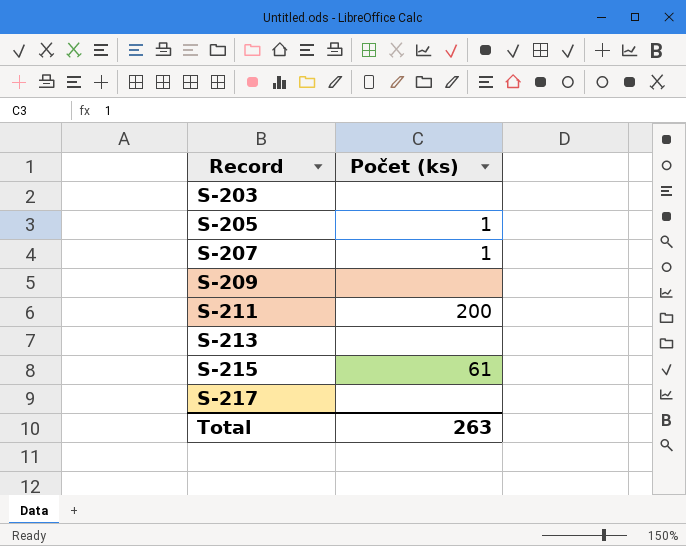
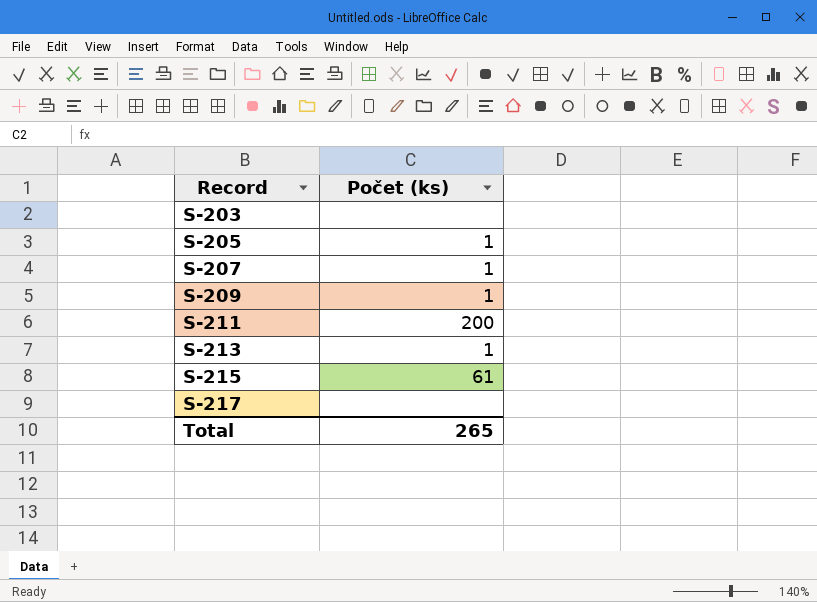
S-209 | Počet (ks): none -> 1
S-213 | Počet (ks): none -> 1
Total | Počet (ks): 263 -> 265

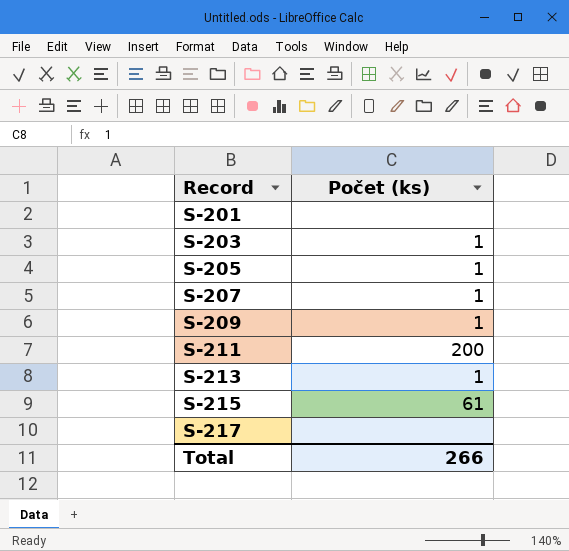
row S-201: none -> none
S-203 | Počet (ks): none -> 1
Total | Počet (ks): 265 -> 266

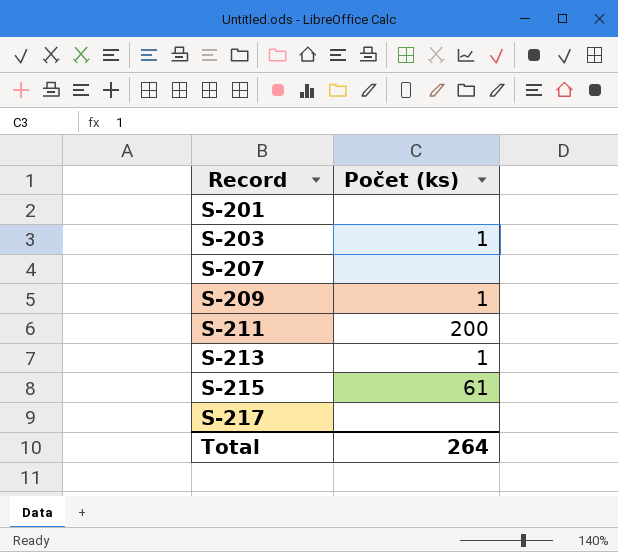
row S-205: 1 -> none
S-207 | Počet (ks): 1 -> none
Total | Počet (ks): 266 -> 264

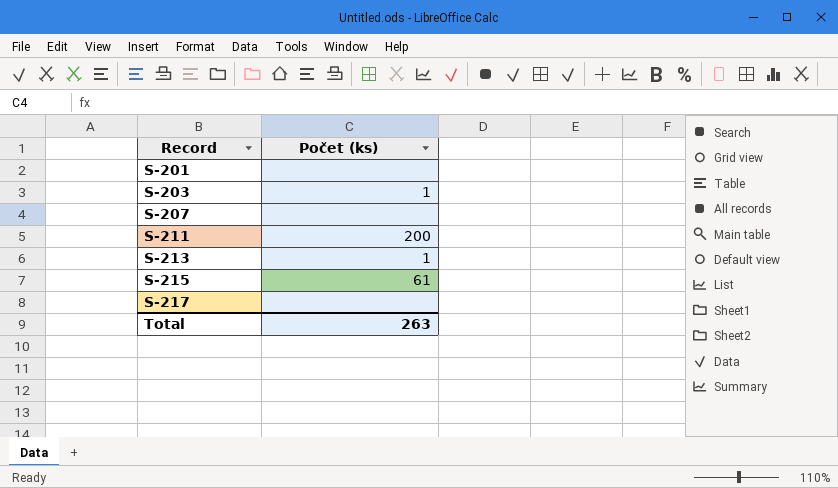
row S-209: 1 -> none
Total | Počet (ks): 264 -> 263

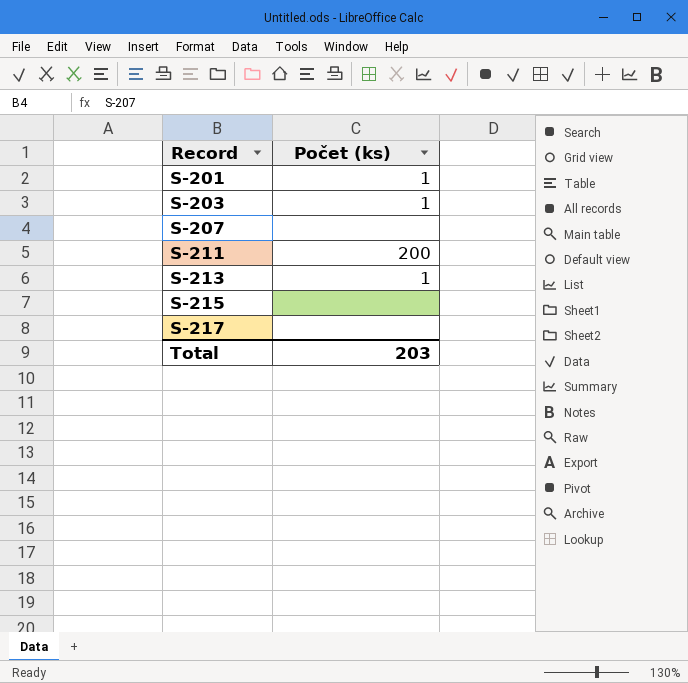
S-201 | Počet (ks): none -> 1
S-215 | Počet (ks): 61 -> none
Total | Počet (ks): 263 -> 203

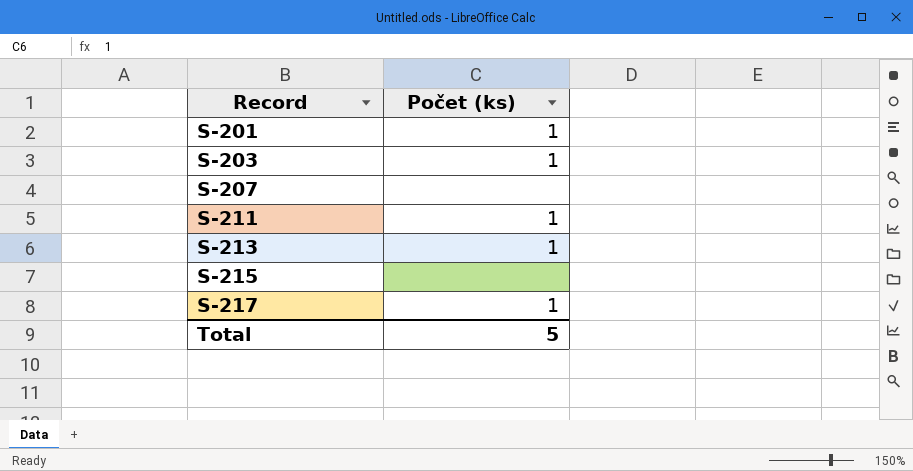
S-211 | Počet (ks): 200 -> 1
S-217 | Počet (ks): none -> 1
Total | Počet (ks): 203 -> 5

